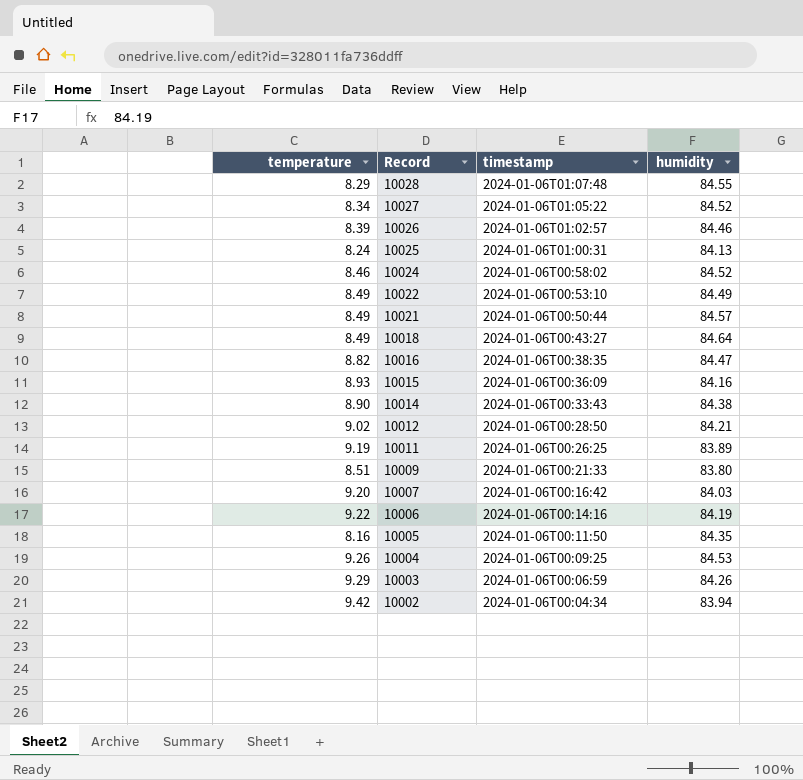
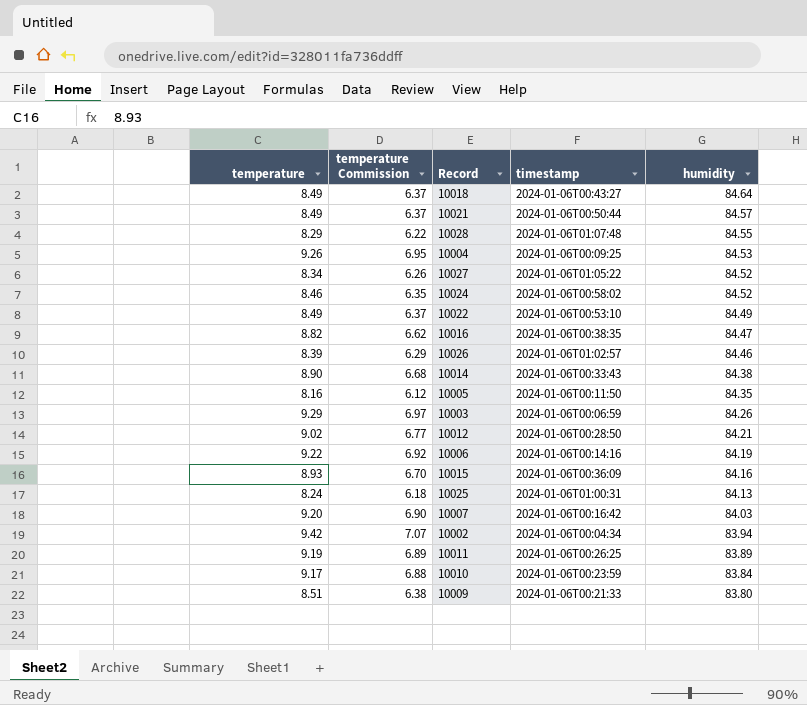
row order: Record descending -> humidity descending
column temperature Commission | formula: none -> [temperature] * 0.75
row 10010: none -> 9.17 | 6.88 | 2024-01-06T00:23:59 | 83.84

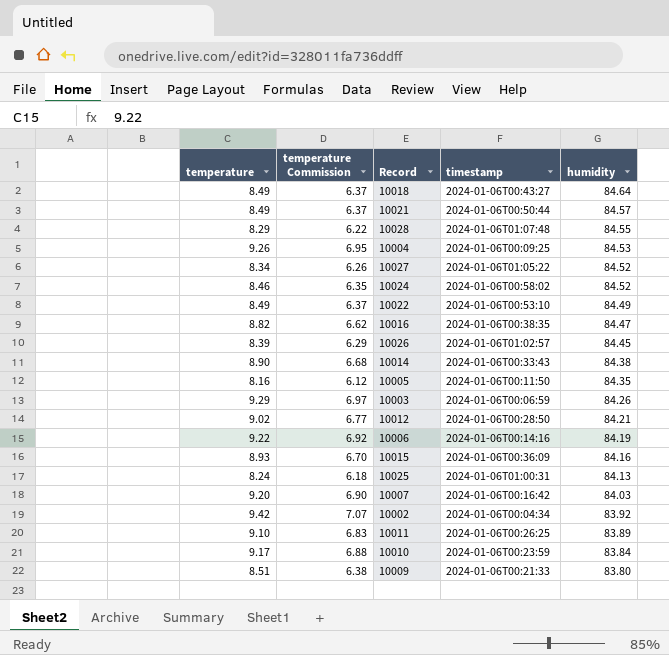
10026 | humidity: 84.46 -> 84.45
10002 | humidity: 83.94 -> 83.92
10011 | temperature: 9.19 -> 9.10
10011 | temperature Commission: 6.89 -> 6.83

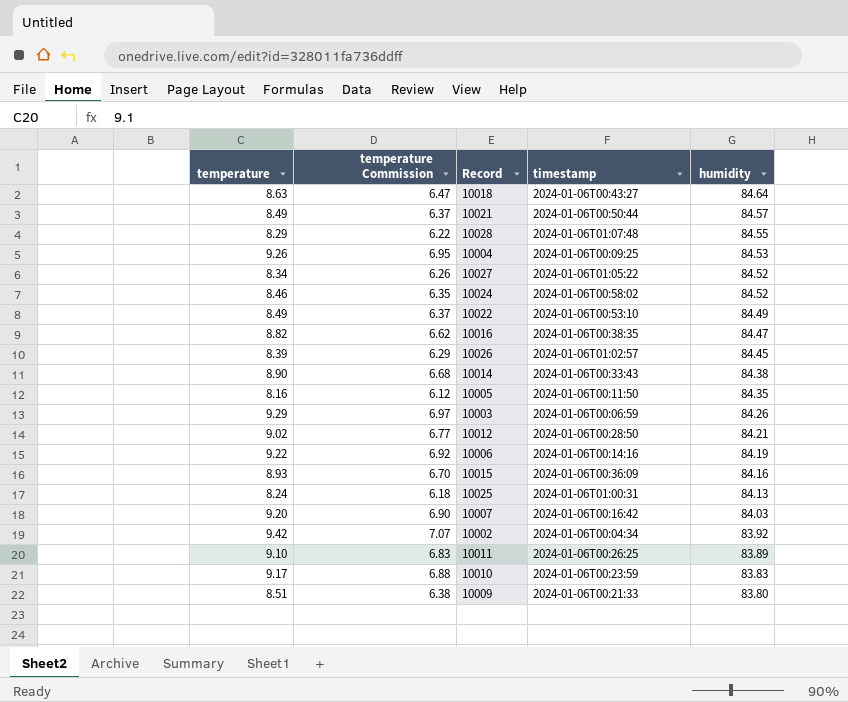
10018 | temperature: 8.49 -> 8.63
10018 | temperature Commission: 6.37 -> 6.47
10010 | humidity: 83.84 -> 83.83

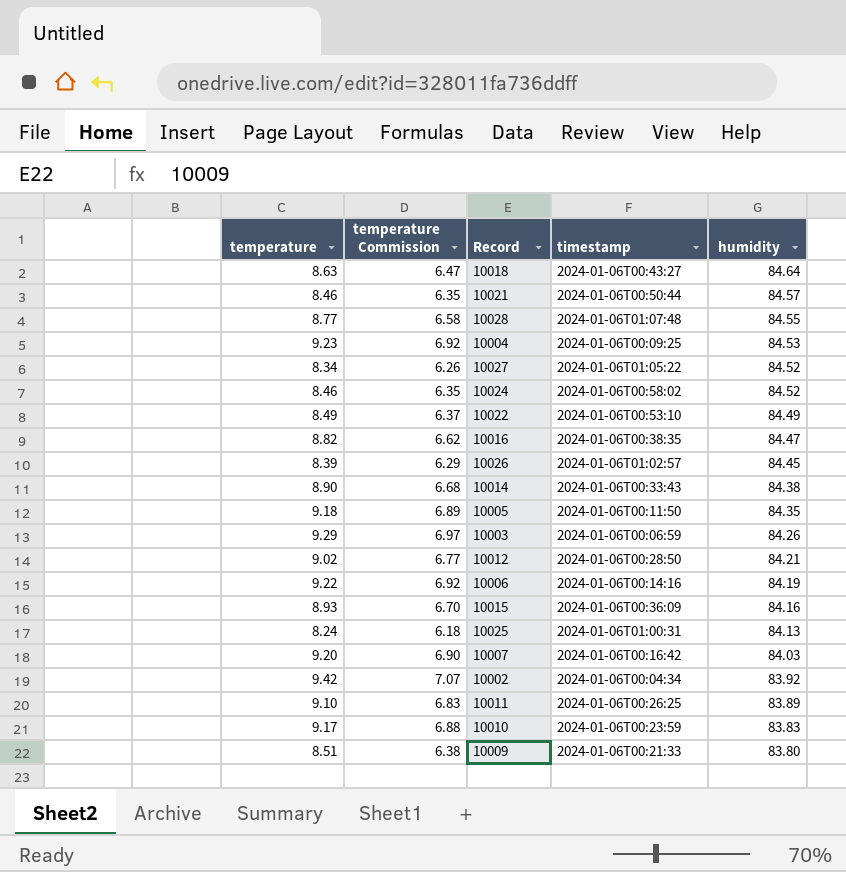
10021 | temperature: 8.49 -> 8.46
10021 | temperature Commission: 6.37 -> 6.35
10028 | temperature: 8.29 -> 8.77
10028 | temperature Commission: 6.22 -> 6.58
10004 | temperature: 9.26 -> 9.23
10004 | temperature Commission: 6.95 -> 6.92
10005 | temperature: 8.16 -> 9.18
10005 | temperature Commission: 6.12 -> 6.89

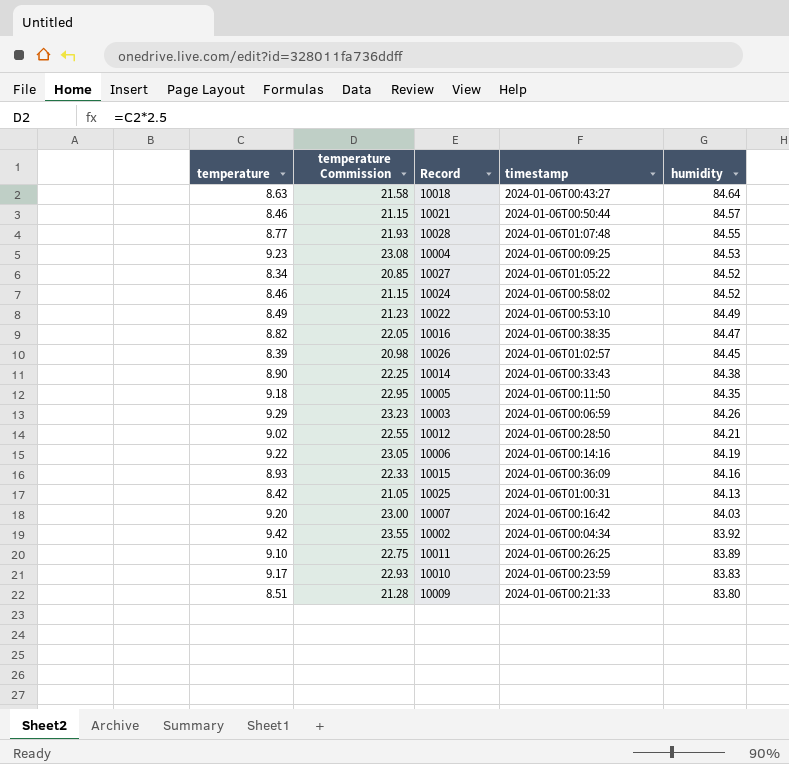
column temperature Commission | formula: [temperature] * 0.75 -> [temperature] * 2.5
10025 | temperature: 8.24 -> 8.42

